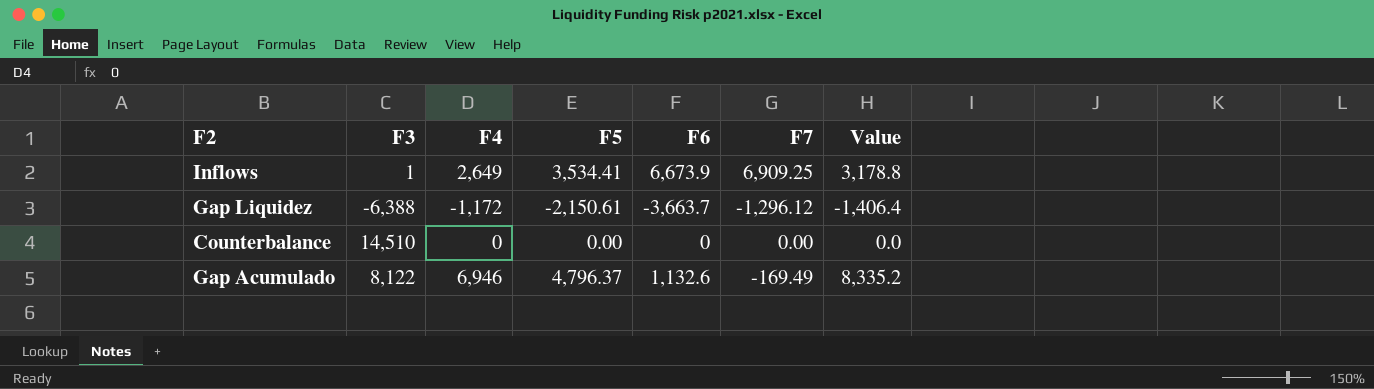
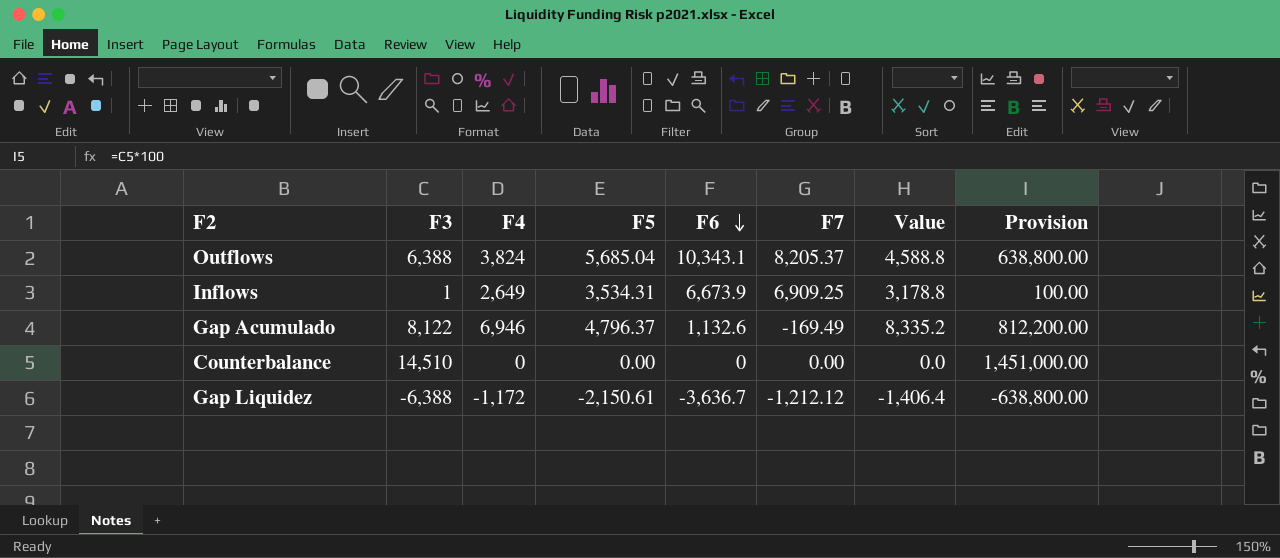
row order: none -> F6 descending
column Provision | formula: none -> [F3] * 100
row Outflows: none -> 6,388 | 3,824 | 5,685.04 | 10,343.1 | 8,205.37 | 4,588.8 | 638,800.00
Inflows | F5: 3,534.41 -> 3,534.31
Gap Liquidez | F6: -3,663.7 -> -3,636.7
Gap Liquidez | F7: -1,296.12 -> -1,212.12

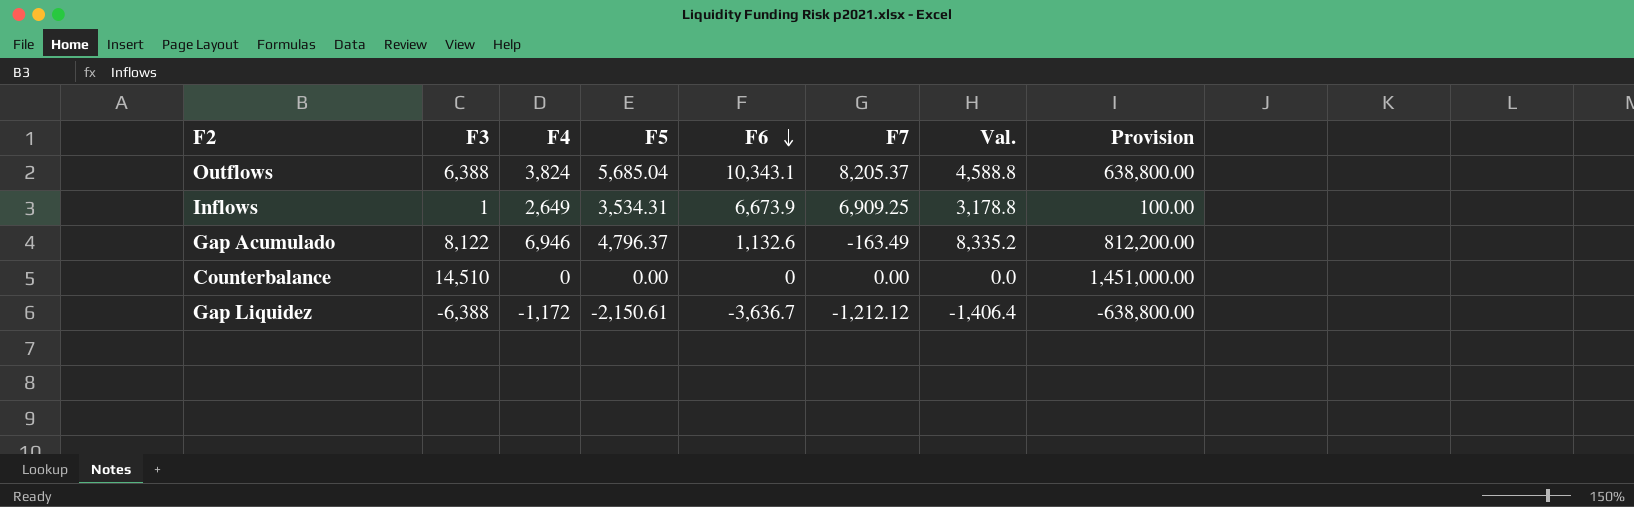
column name: Value -> Val.
Gap Acumulado | F7: -169.49 -> -163.49

